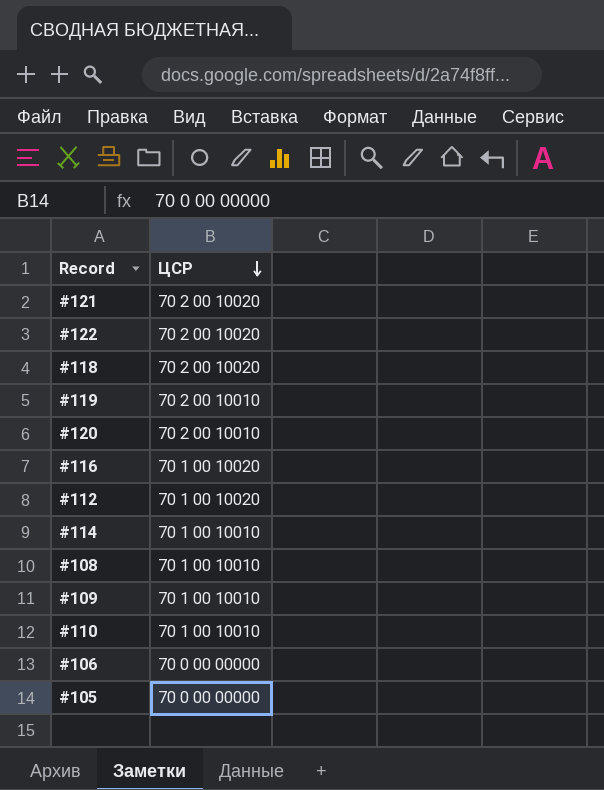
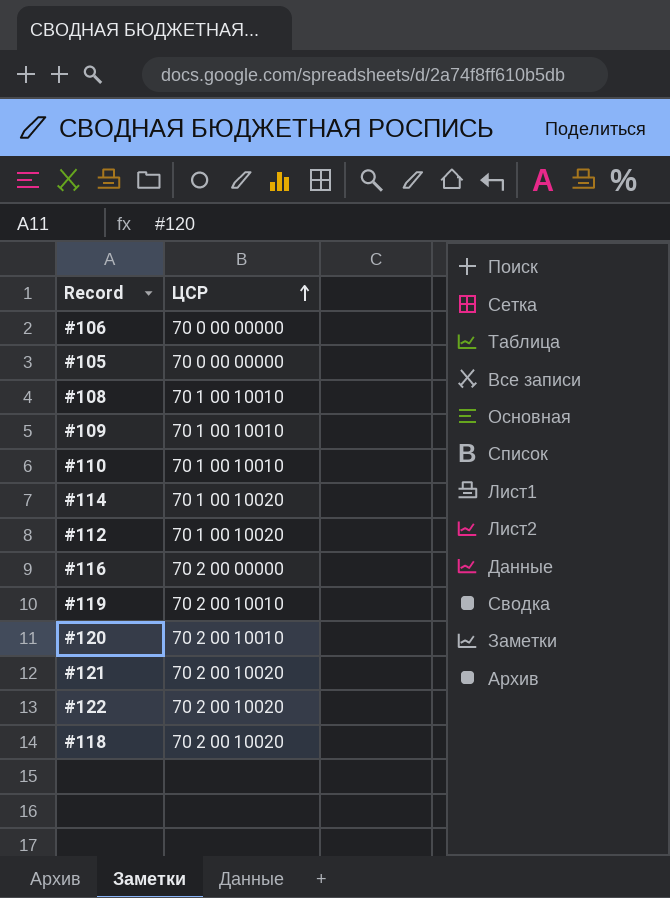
row order: ЦСР descending -> ЦСР ascending
#114 | ЦСР: 70 1 00 10010 -> 70 1 00 10020
#116 | ЦСР: 70 1 00 10020 -> 70 2 00 00000

